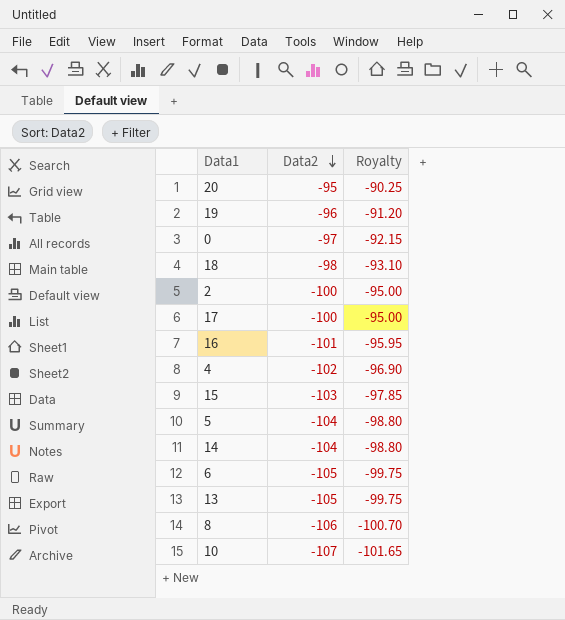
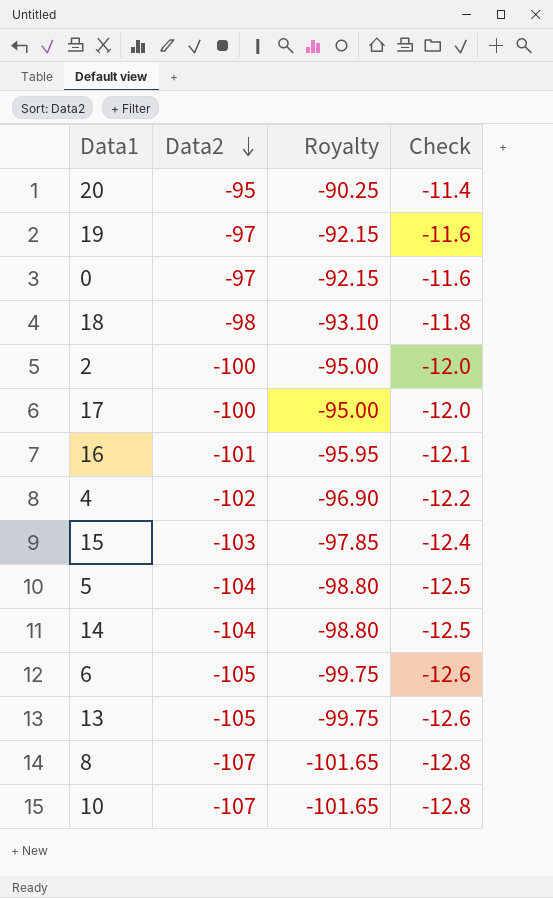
column Check | formula: none -> [Data2] * 0.12
19 | Data2: -96 -> -97
19 | Royalty: -91.20 -> -92.15
8 | Data2: -106 -> -107
8 | Royalty: -100.70 -> -101.65

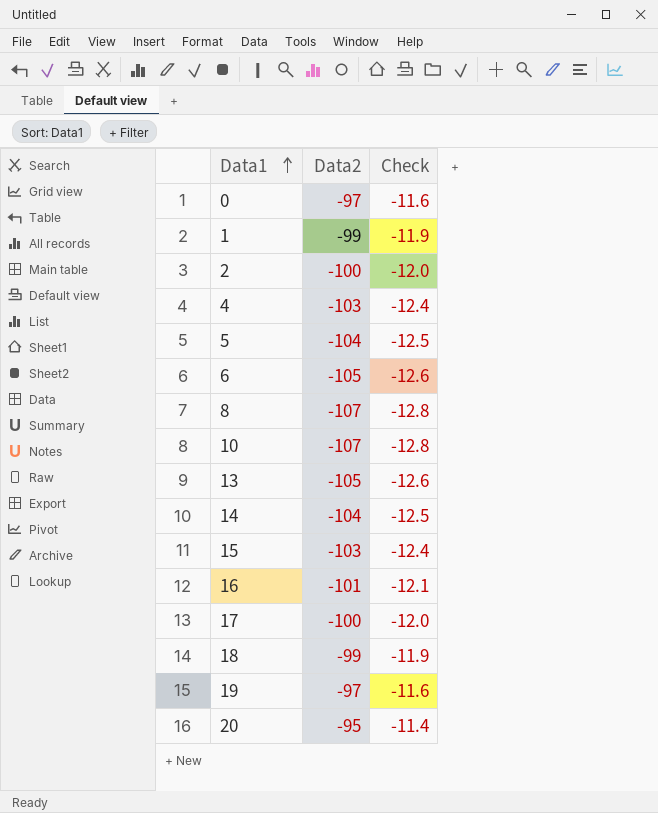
row order: Data2 descending -> Data1 ascending
column Royalty | formula: [Data2] * 0.95 -> none
row 1: none -> -99 | -11.9
4 | Data2: -102 -> -103
4 | Check: -12.2 -> -12.4
18 | Data2: -98 -> -99
18 | Check: -11.8 -> -11.9

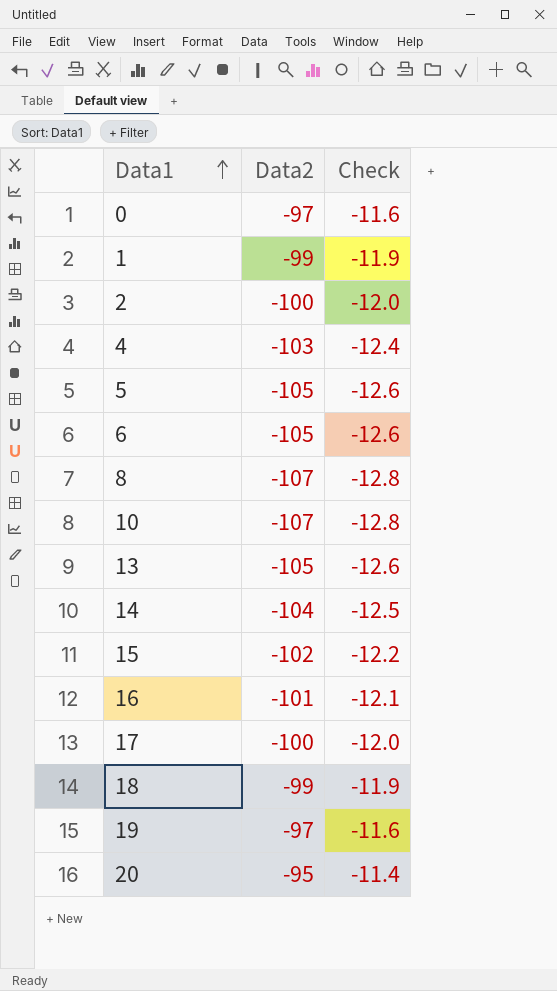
5 | Data2: -104 -> -105
5 | Check: -12.5 -> -12.6
15 | Data2: -103 -> -102
15 | Check: -12.4 -> -12.2

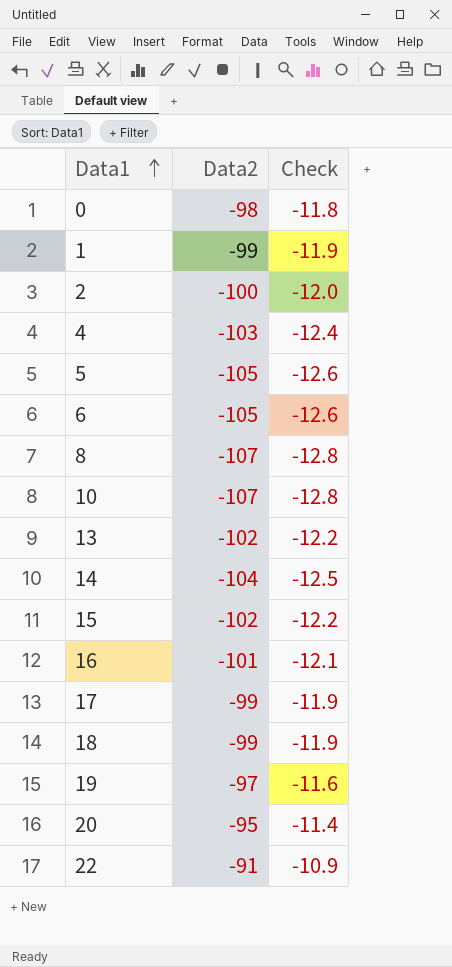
0 | Data2: -97 -> -98
0 | Check: -11.6 -> -11.8
13 | Data2: -105 -> -102
13 | Check: -12.6 -> -12.2
17 | Data2: -100 -> -99
17 | Check: -12.0 -> -11.9
row 22: none -> -91 | -10.9

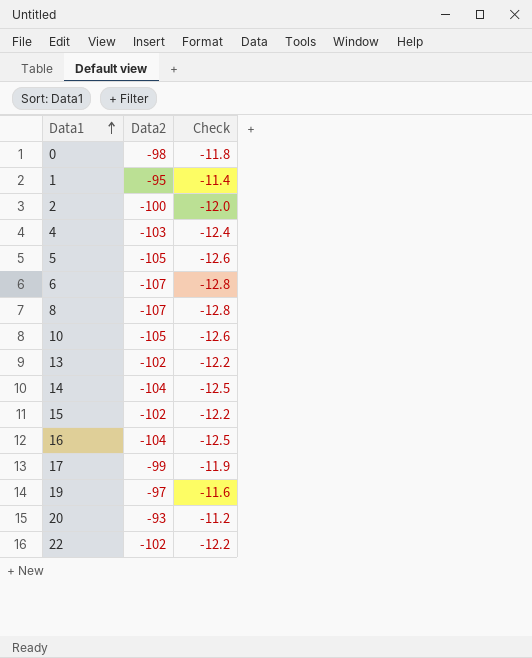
row 18: -99 | -11.9 -> none
1 | Data2: -99 -> -95
1 | Check: -11.9 -> -11.4
6 | Data2: -105 -> -107
6 | Check: -12.6 -> -12.8
10 | Data2: -107 -> -105
10 | Check: -12.8 -> -12.6
16 | Data2: -101 -> -104
16 | Check: -12.1 -> -12.5
20 | Data2: -95 -> -93
20 | Check: -11.4 -> -11.2
22 | Data2: -91 -> -102
22 | Check: -10.9 -> -12.2

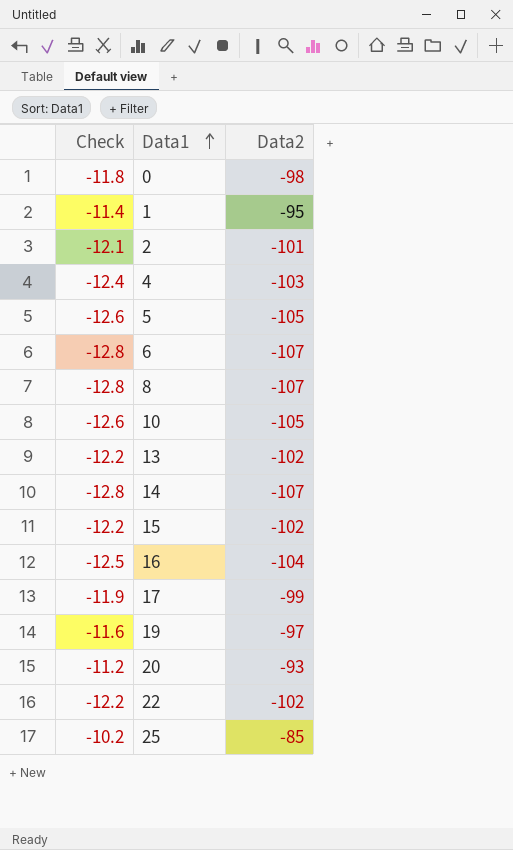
column Check | position: 3 -> 1
2 | Check: -12.0 -> -12.1
2 | Data2: -100 -> -101
14 | Check: -12.5 -> -12.8
14 | Data2: -104 -> -107
row 25: none -> -10.2 | -85

